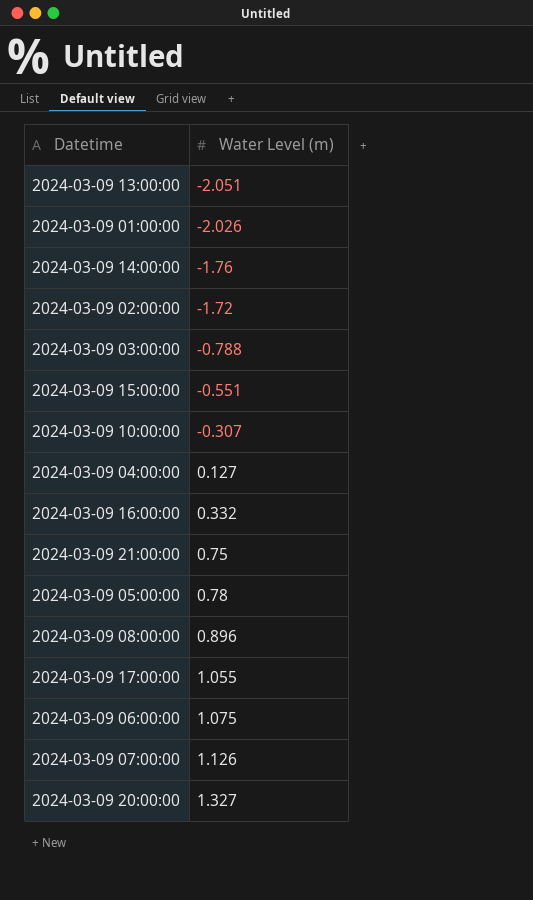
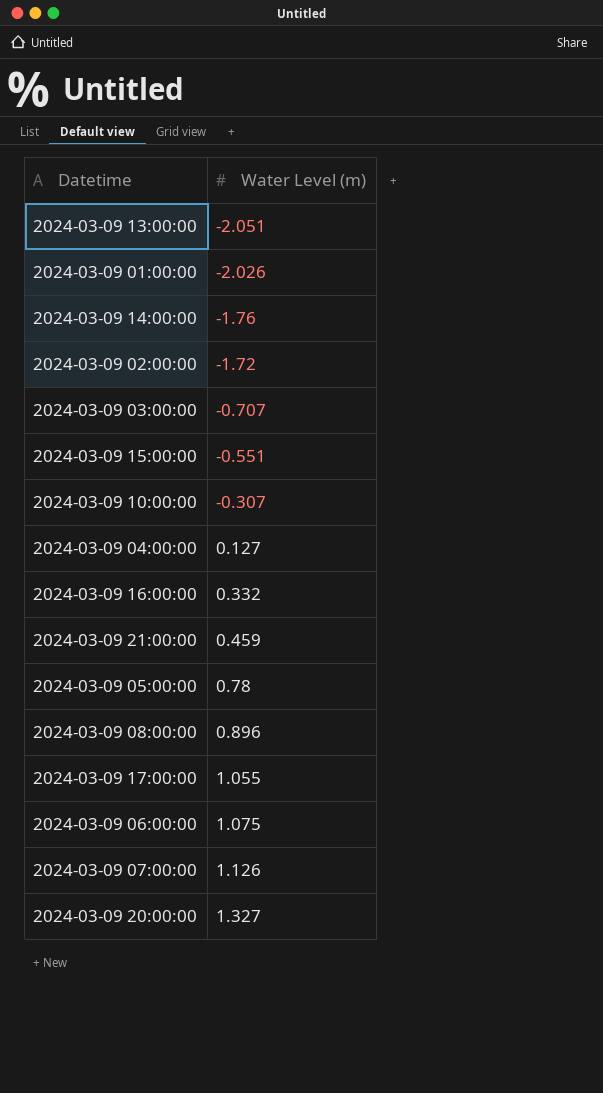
2024-03-09 03:00:00 | Water Level (m): -0.788 -> -0.707
2024-03-09 21:00:00 | Water Level (m): 0.75 -> 0.459

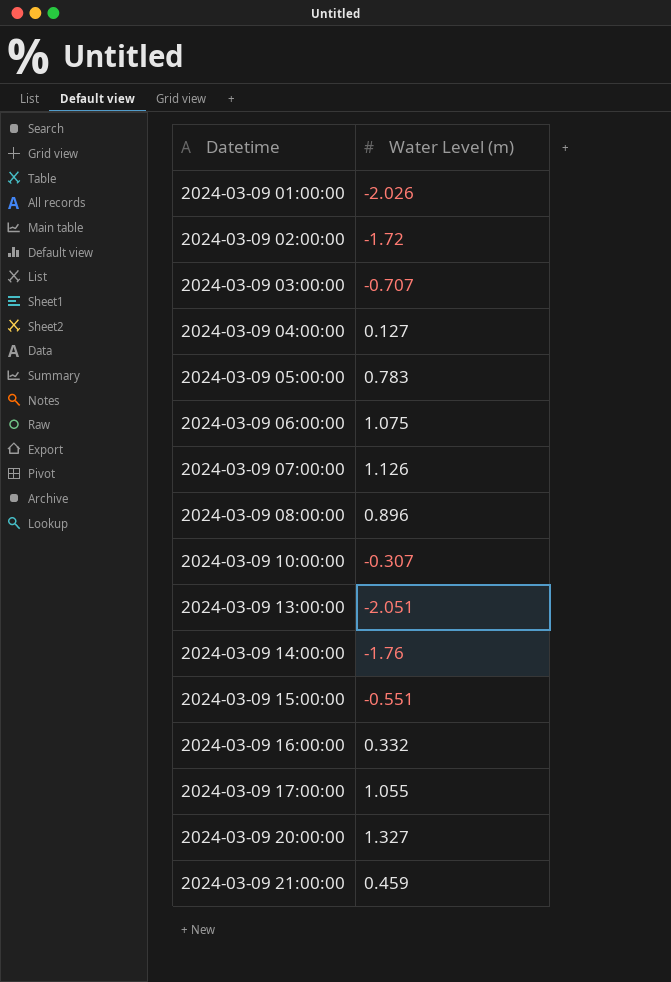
row order: Water Level (m) ascending -> Datetime ascending
2024-03-09 05:00:00 | Water Level (m): 0.78 -> 0.783

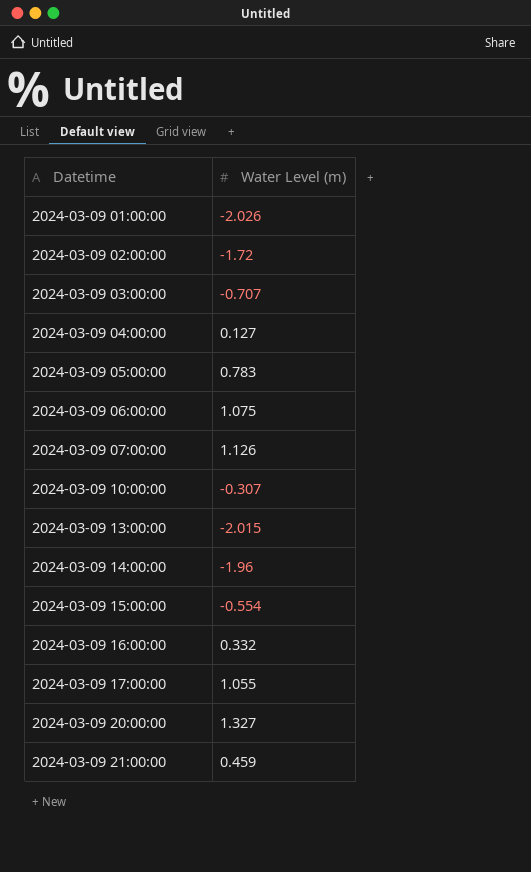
row 2024-03-09 08:00:00: 0.896 -> none
2024-03-09 13:00:00 | Water Level (m): -2.051 -> -2.015
2024-03-09 14:00:00 | Water Level (m): -1.76 -> -1.96
2024-03-09 15:00:00 | Water Level (m): -0.551 -> -0.554

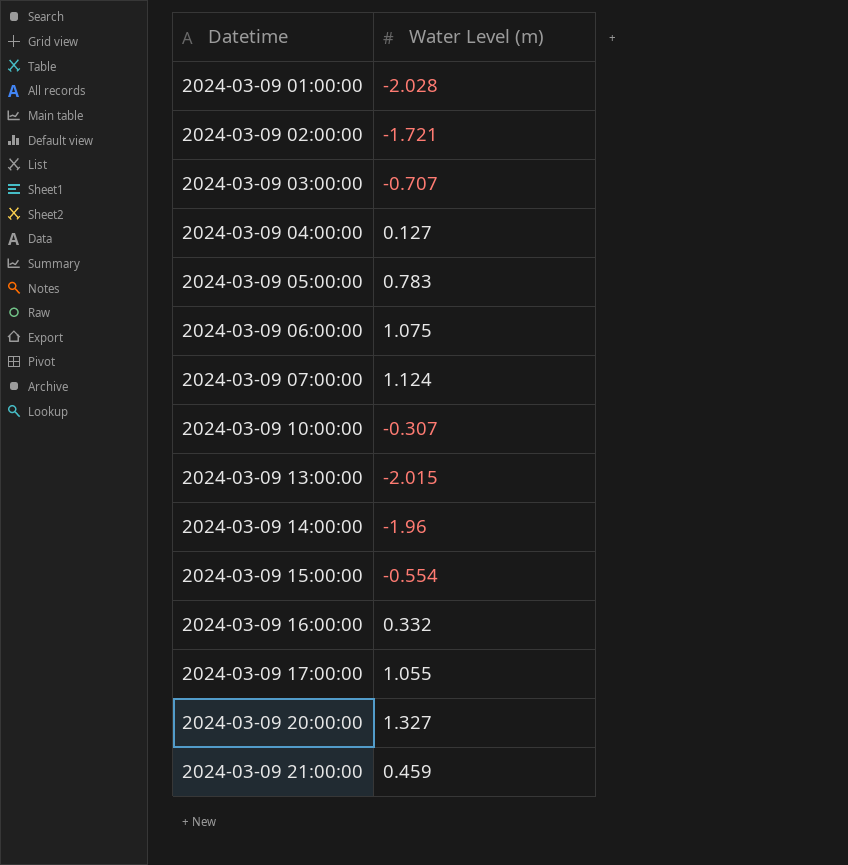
2024-03-09 01:00:00 | Water Level (m): -2.026 -> -2.028
2024-03-09 02:00:00 | Water Level (m): -1.72 -> -1.721
2024-03-09 07:00:00 | Water Level (m): 1.126 -> 1.124

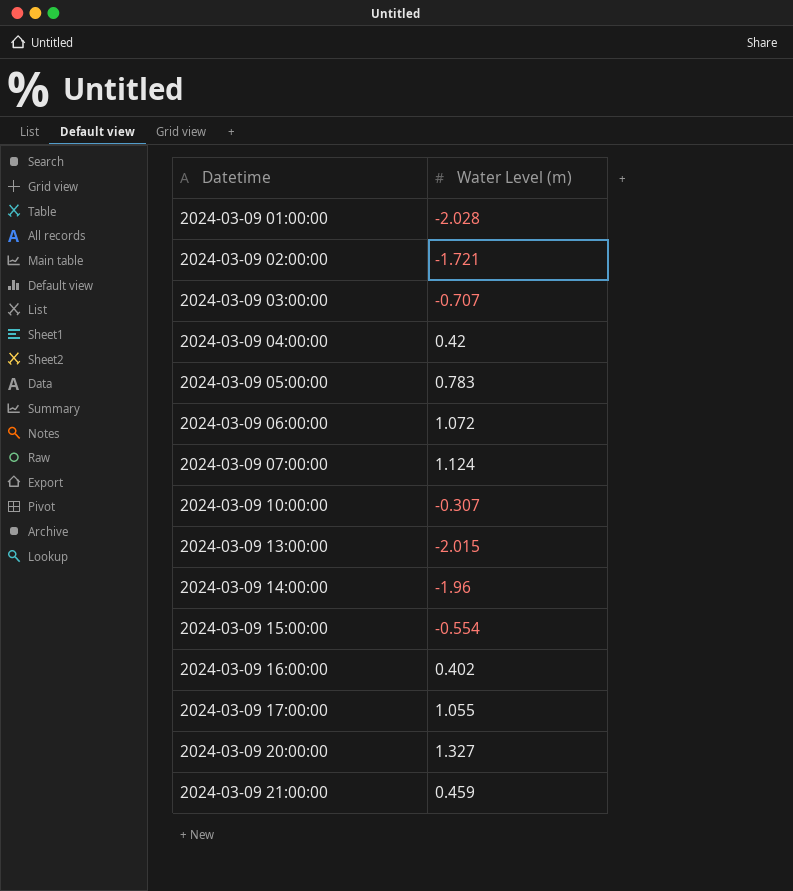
2024-03-09 04:00:00 | Water Level (m): 0.127 -> 0.42
2024-03-09 06:00:00 | Water Level (m): 1.075 -> 1.072
2024-03-09 16:00:00 | Water Level (m): 0.332 -> 0.402

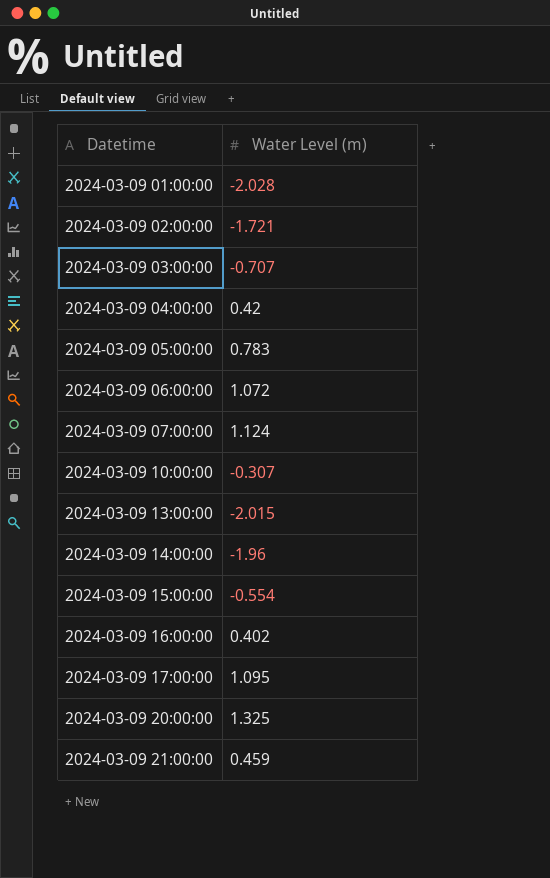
2024-03-09 17:00:00 | Water Level (m): 1.055 -> 1.095
2024-03-09 20:00:00 | Water Level (m): 1.327 -> 1.325

